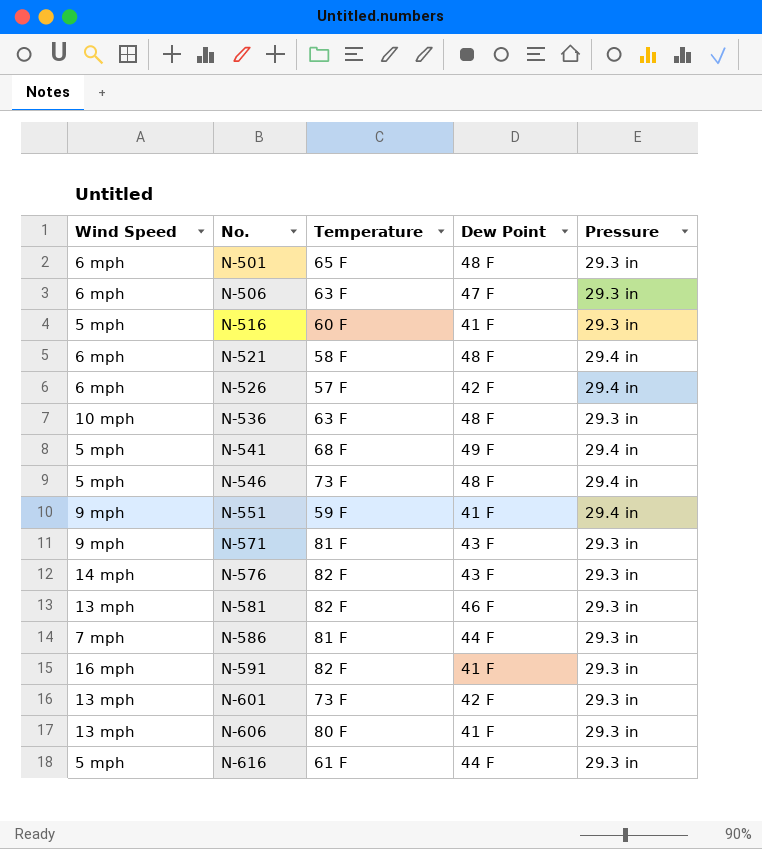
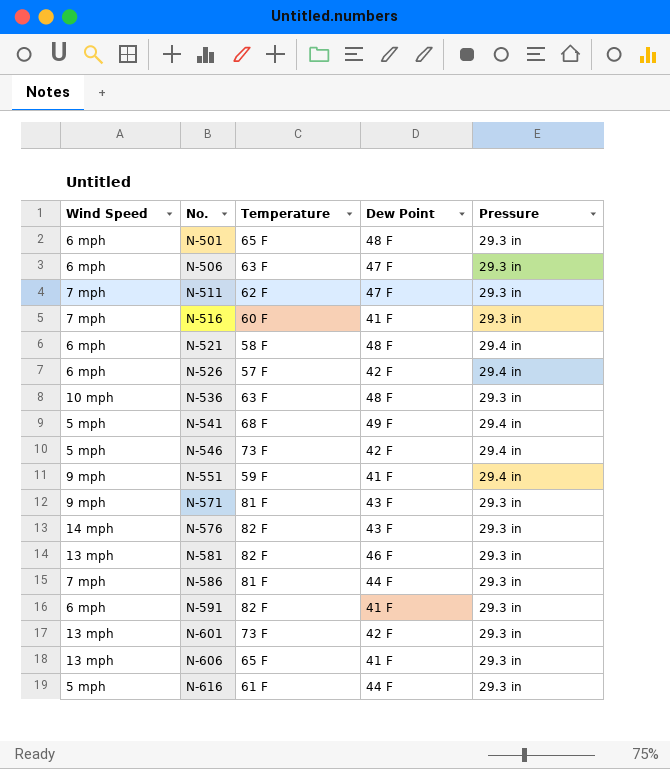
row N-511: none -> 7 mph | 62 F | 47 F | 29.3 in
N-516 | Wind Speed: 5 mph -> 7 mph
N-546 | Dew Point: 48 F -> 42 F
N-591 | Wind Speed: 16 mph -> 6 mph
N-606 | Temperature: 80 F -> 65 F

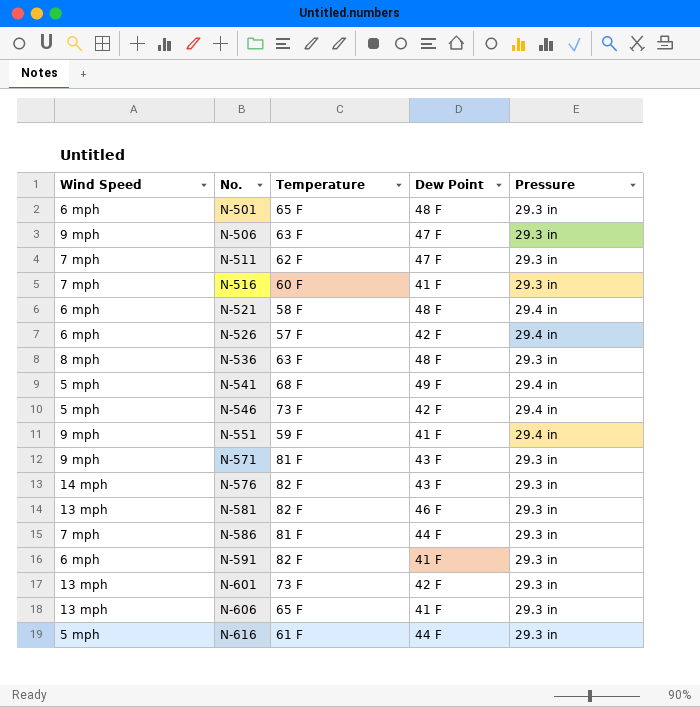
N-506 | Wind Speed: 6 mph -> 9 mph
N-536 | Wind Speed: 10 mph -> 8 mph

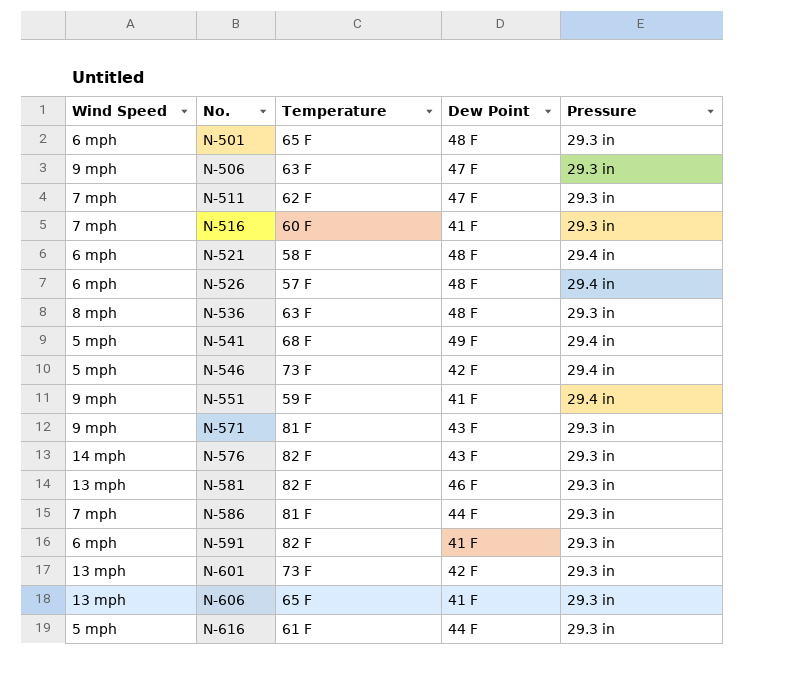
N-526 | Dew Point: 42 F -> 48 F

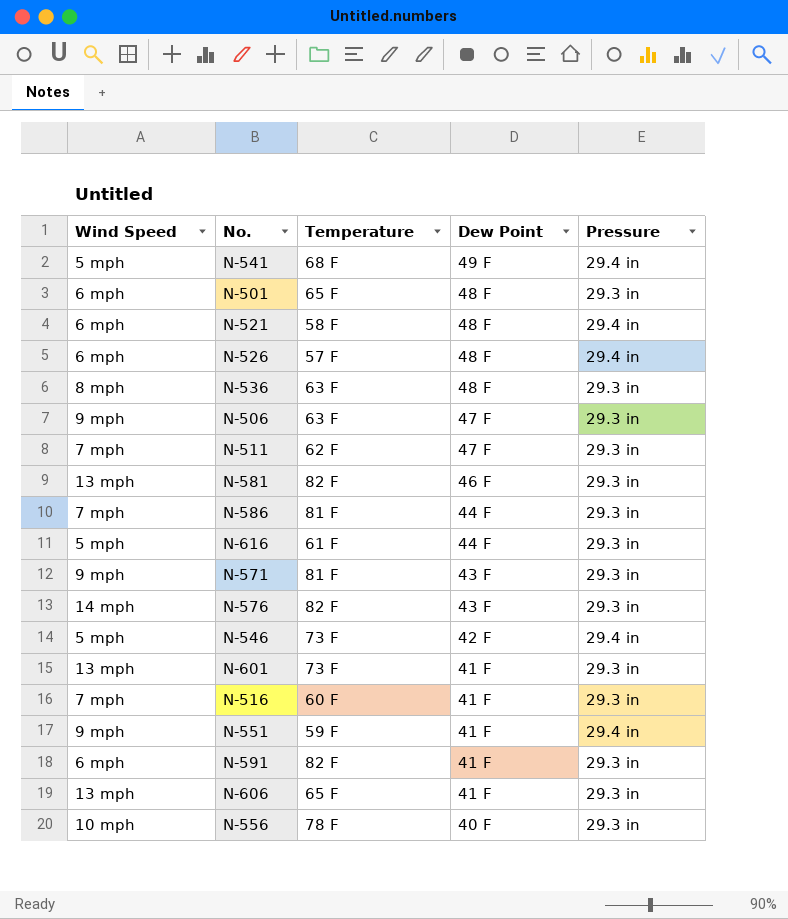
row order: No. ascending -> Dew Point descending
N-601 | Dew Point: 42 F -> 41 F
row N-556: none -> 10 mph | 78 F | 40 F | 29.3 in

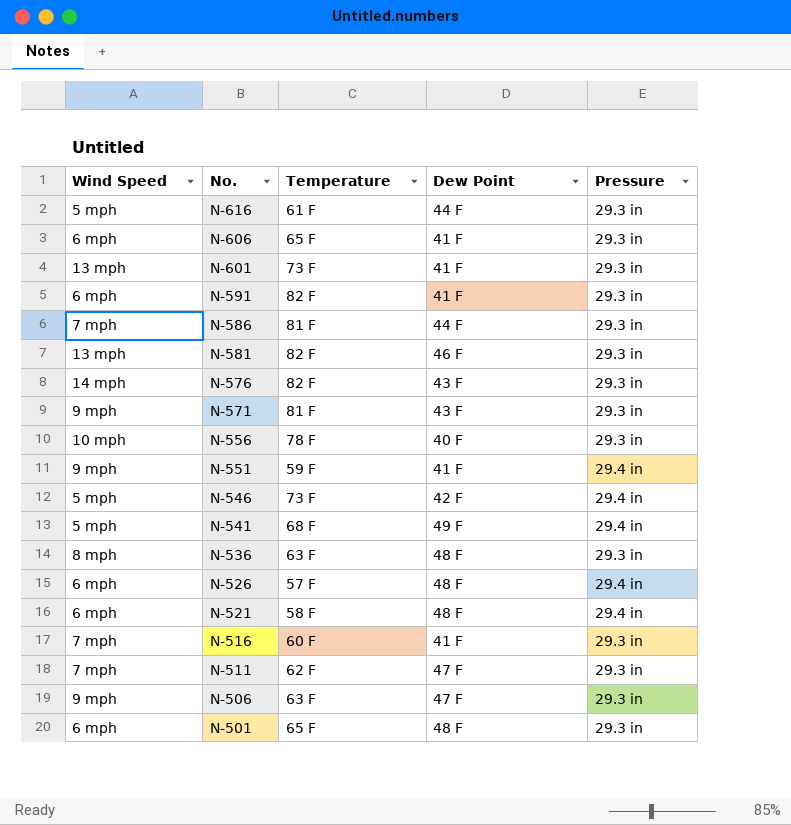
row order: Dew Point descending -> No. descending
N-606 | Wind Speed: 13 mph -> 6 mph

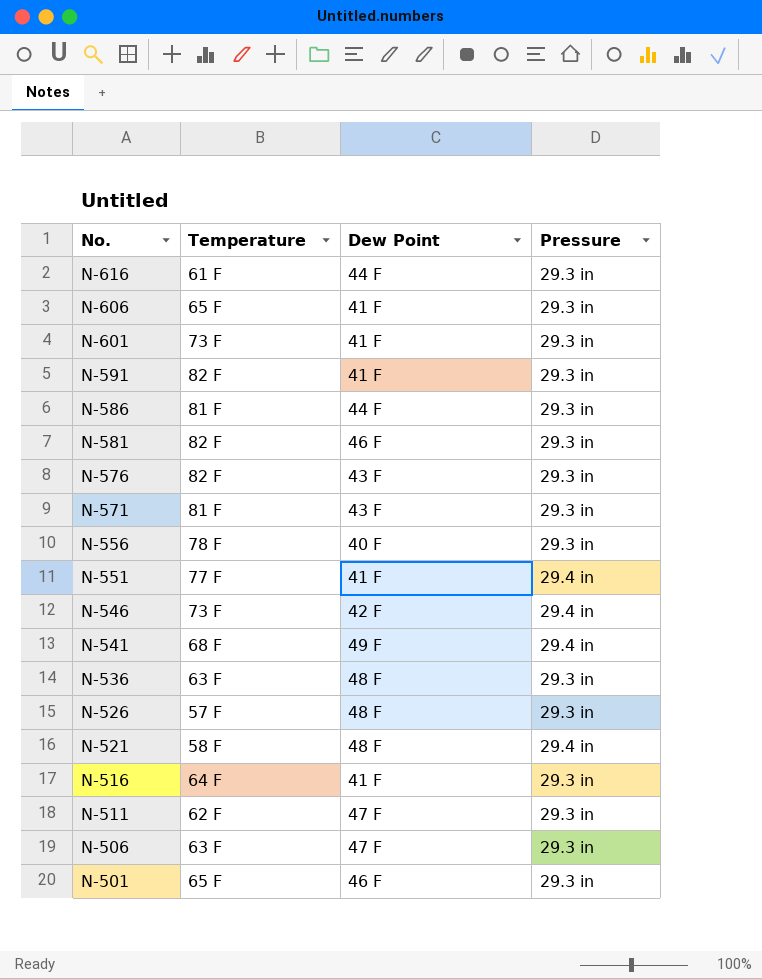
column Wind Speed | position: 1 -> none
N-551 | Temperature: 59 F -> 77 F
N-526 | Pressure: 29.4 in -> 29.3 in
N-516 | Temperature: 60 F -> 64 F
N-501 | Dew Point: 48 F -> 46 F

